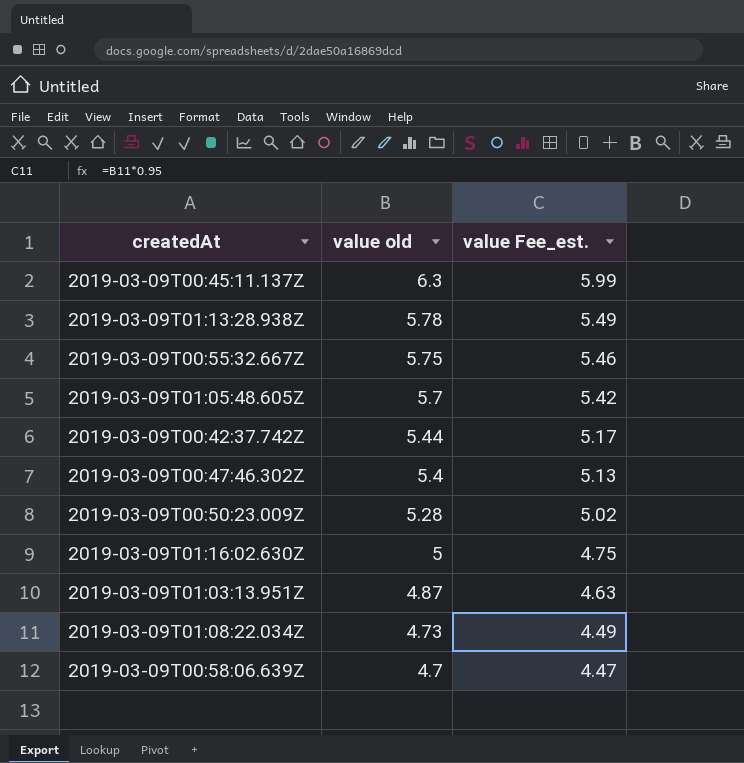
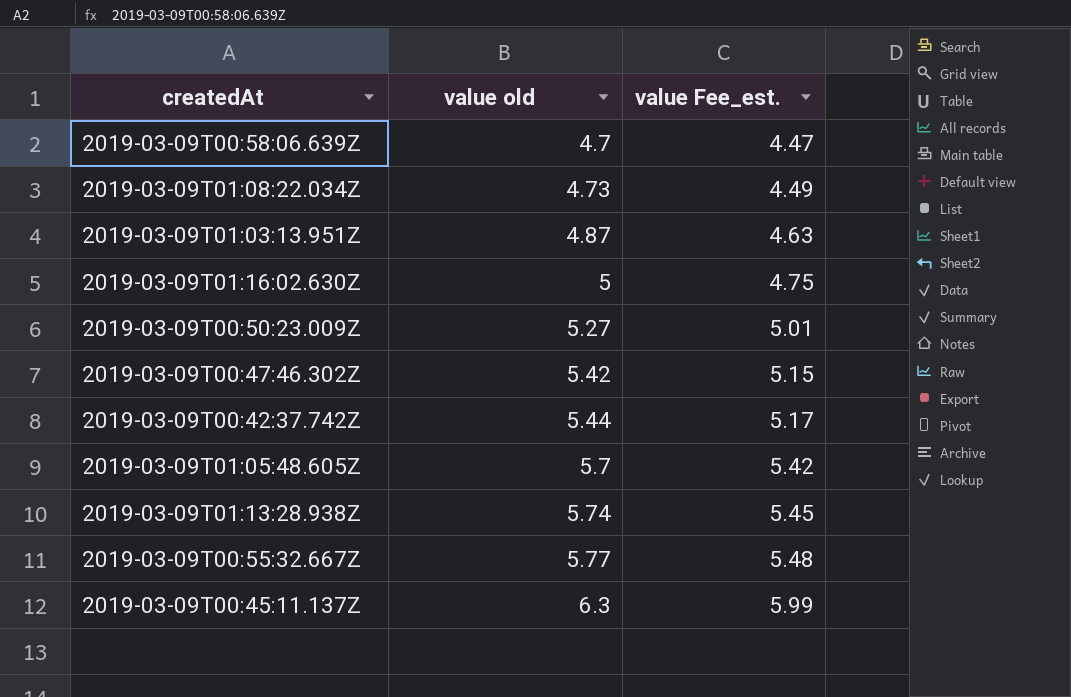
row order: value old descending -> value old ascending
2019-03-09T00:50:23.009Z | value old: 5.28 -> 5.27
2019-03-09T00:50:23.009Z | value Fee_est.: 5.02 -> 5.01
2019-03-09T00:47:46.302Z | value old: 5.4 -> 5.42
2019-03-09T00:47:46.302Z | value Fee_est.: 5.13 -> 5.15
2019-03-09T01:13:28.938Z | value old: 5.78 -> 5.74
2019-03-09T01:13:28.938Z | value Fee_est.: 5.49 -> 5.45
2019-03-09T00:55:32.667Z | value old: 5.75 -> 5.77
2019-03-09T00:55:32.667Z | value Fee_est.: 5.46 -> 5.48

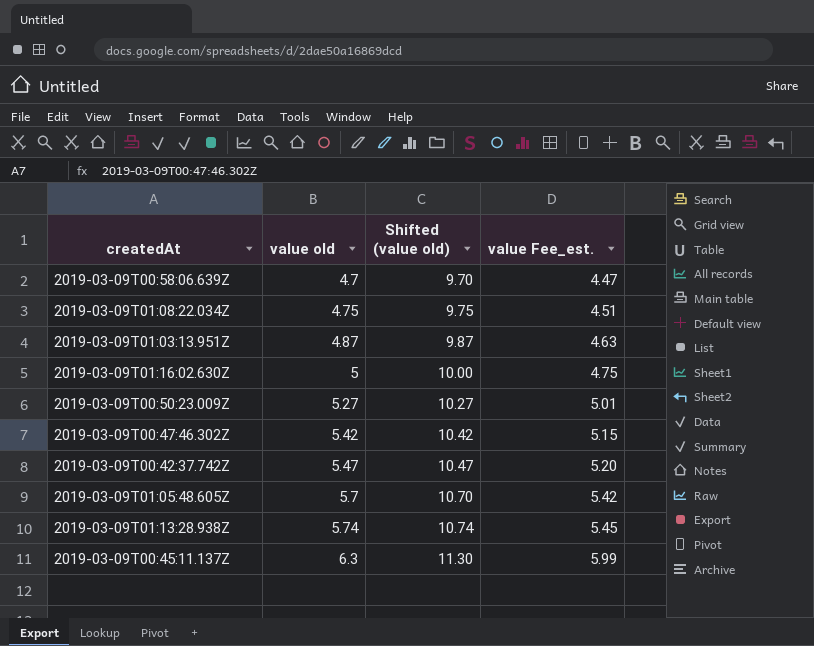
column Shifted (value old) | formula: none -> [value old] + 5
row 2019-03-09T00:55:32.667Z: 5.77 | 5.48 -> none
2019-03-09T01:08:22.034Z | value old: 4.73 -> 4.75
2019-03-09T01:08:22.034Z | value Fee_est.: 4.49 -> 4.51
2019-03-09T00:42:37.742Z | value old: 5.44 -> 5.47
2019-03-09T00:42:37.742Z | value Fee_est.: 5.17 -> 5.20

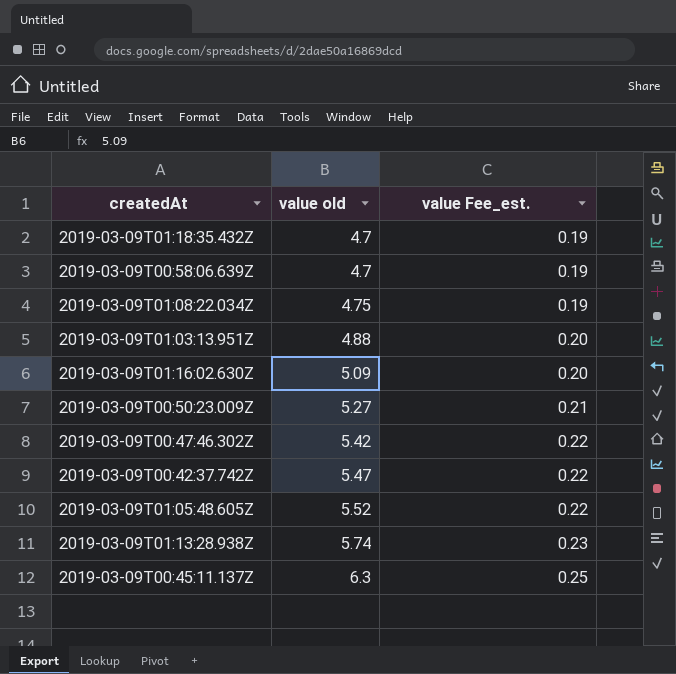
column Shifted (value old) | formula: [value old] + 5 -> none
column value Fee_est. | formula: [value old] * 0.95 -> [value old] * 0.04
row 2019-03-09T01:18:35.432Z: none -> 4.7 | 0.19
2019-03-09T01:03:13.951Z | value old: 4.87 -> 4.88
2019-03-09T01:16:02.630Z | value old: 5 -> 5.09
2019-03-09T01:05:48.605Z | value old: 5.7 -> 5.52

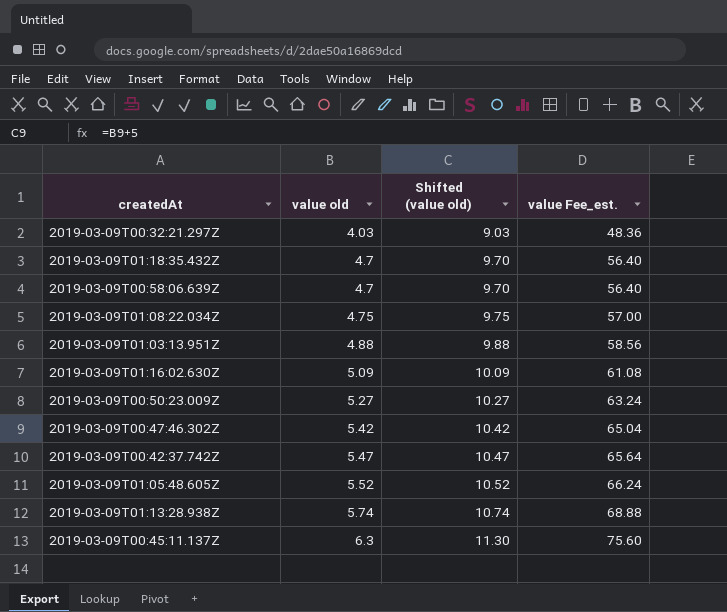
column Shifted (value old) | formula: none -> [value old] + 5
column value Fee_est. | formula: [value old] * 0.04 -> [value old] * 12
row 2019-03-09T00:32:21.297Z: none -> 4.03 | 9.03 | 48.36

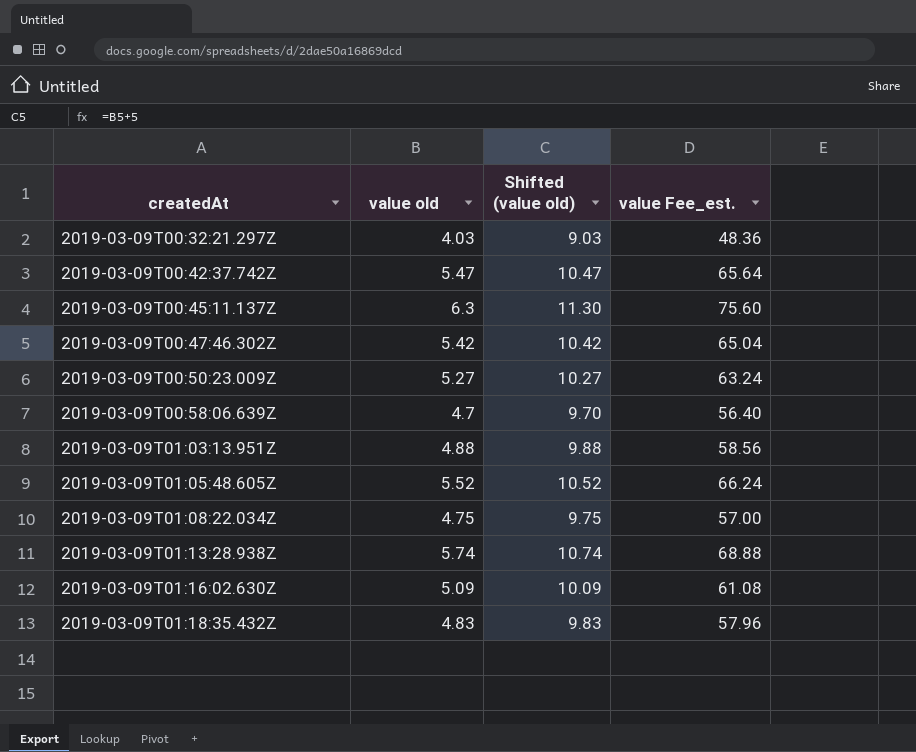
row order: value old ascending -> createdAt ascending
2019-03-09T01:18:35.432Z | value old: 4.7 -> 4.83
2019-03-09T01:18:35.432Z | Shifted (value old): 9.70 -> 9.83
2019-03-09T01:18:35.432Z | value Fee_est.: 56.40 -> 57.96

